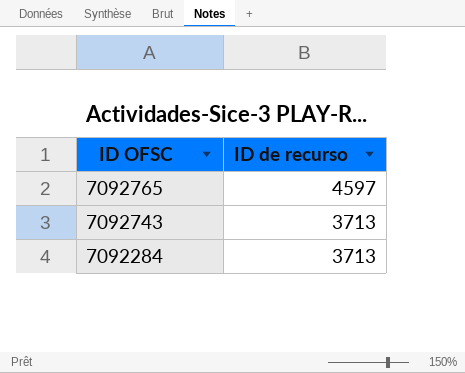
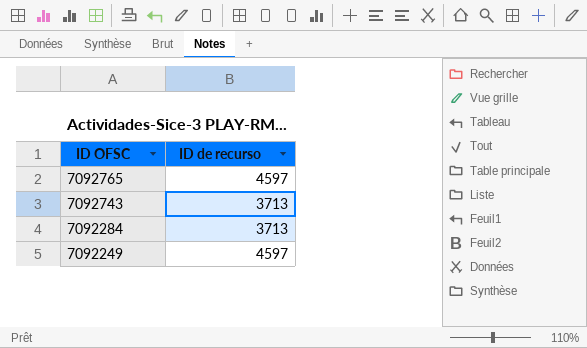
row 7092249: none -> 4597

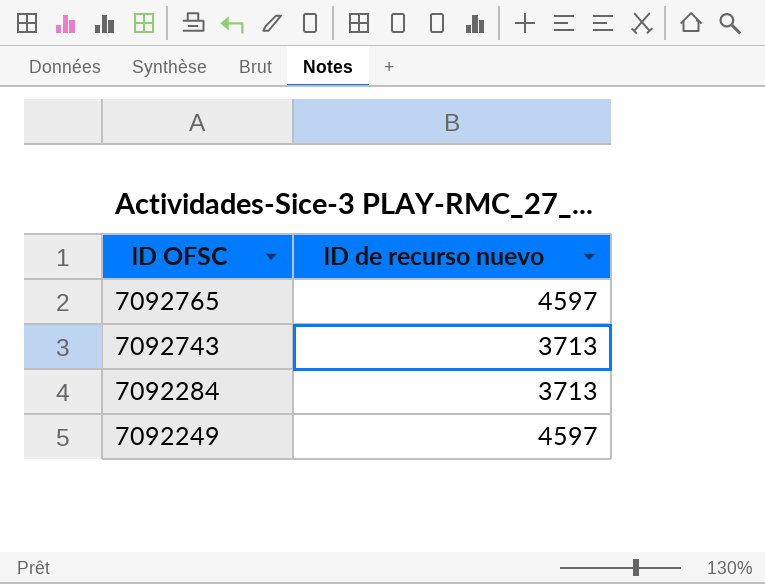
column name: ID de recurso -> ID de recurso nuevo

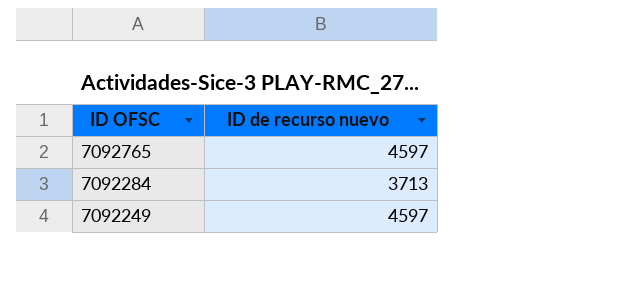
row 7092743: 3713 -> none

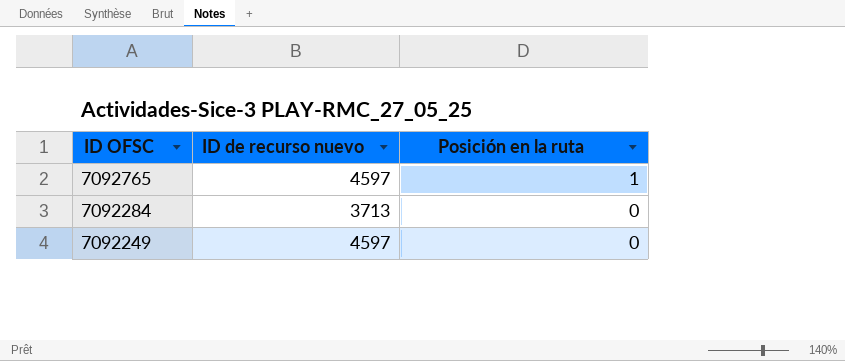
column Posición en la ruta | position: none -> 3

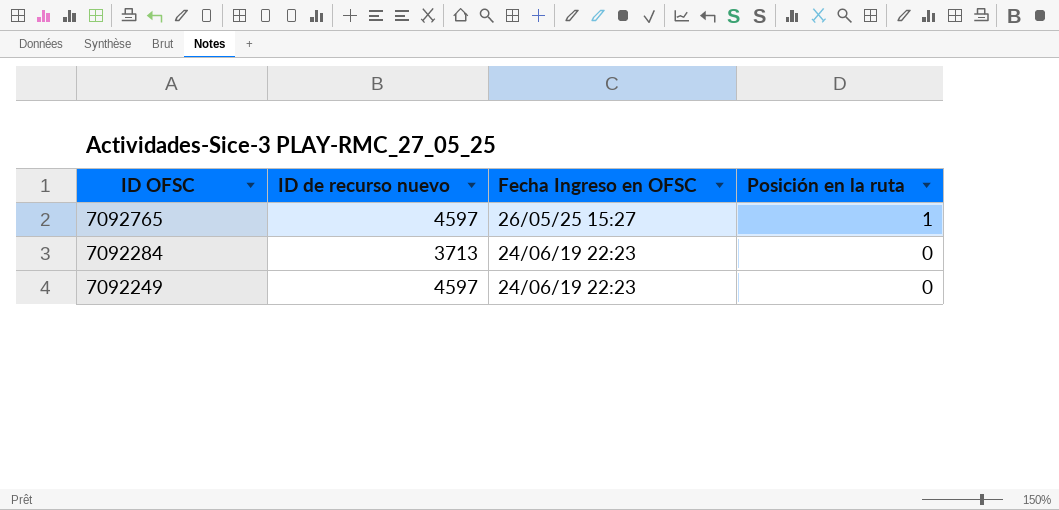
column Fecha Ingreso en OFSC | position: none -> 3

